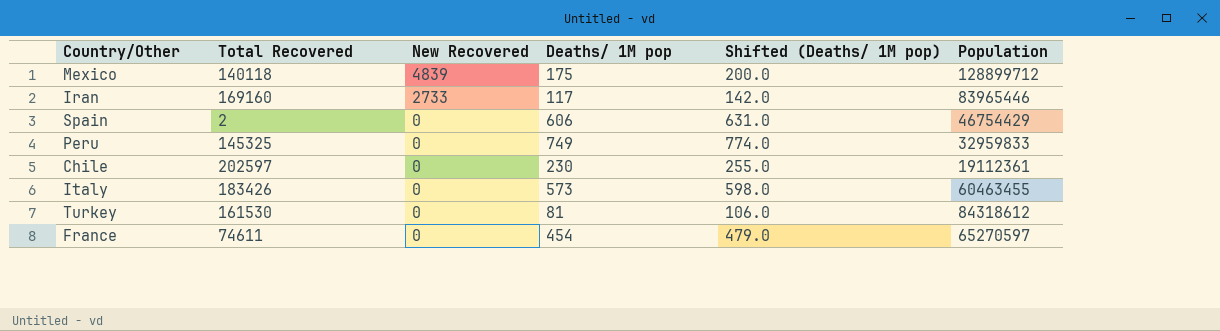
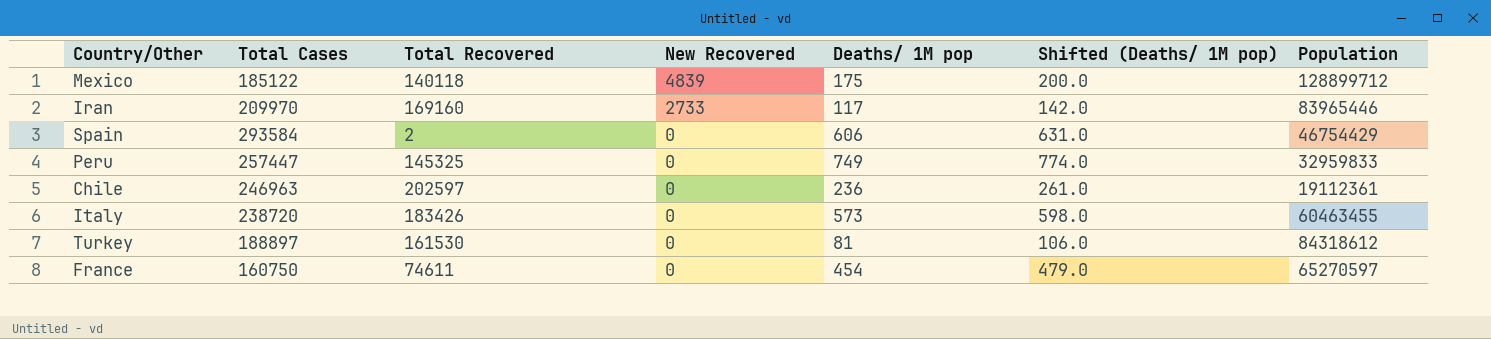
column Total Cases | position: none -> 2
Chile | Deaths/ 1M pop: 230 -> 236
Chile | Shifted (Deaths/ 1M pop): 255.0 -> 261.0

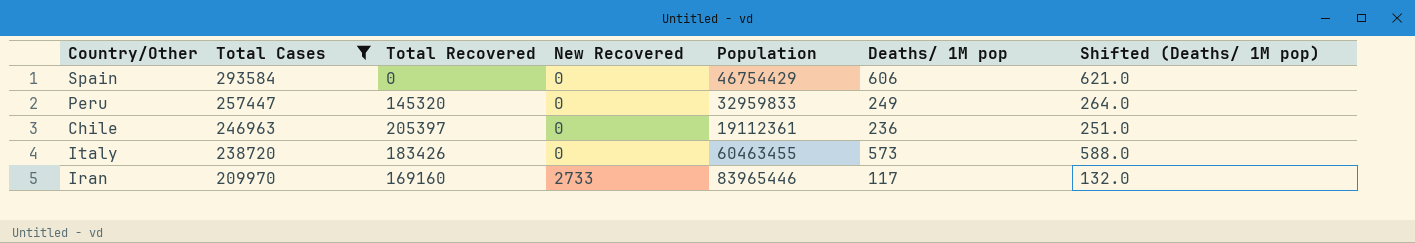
filter: none -> Total Cases >= 209970
row order: New Recovered descending -> Total Cases descending
column Population | position: 7 -> 5
column Shifted (Deaths/ 1M pop) | formula: [Deaths/ 1M pop] + 25 -> [Deaths/ 1M pop] + 15
Spain | Total Recovered: 2 -> 0
Peru | Total Recovered: 145325 -> 145320
Peru | Deaths/ 1M pop: 749 -> 249
Chile | Total Recovered: 202597 -> 205397

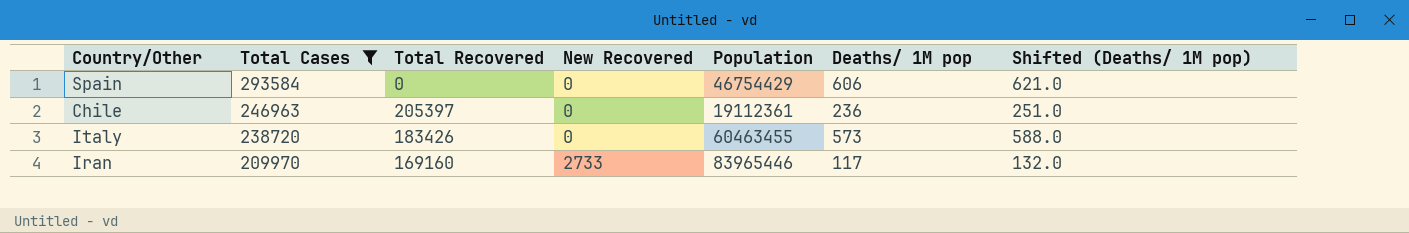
row Peru: 257447 | 145320 | 0 | 32959833 | 249 | 264.0 -> none

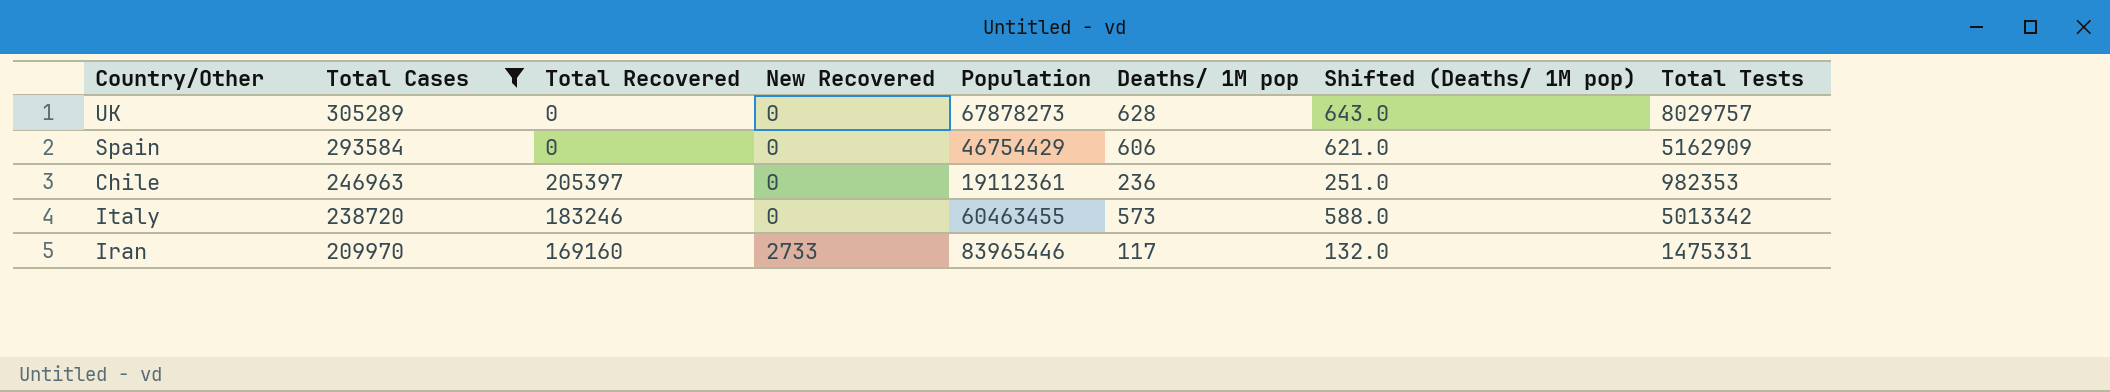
column Total Tests | position: none -> 8
row UK: none -> 305289 | 0 | 0 | 67878273 | 628 | 643.0 | 8029757
Italy | Total Recovered: 183426 -> 183246

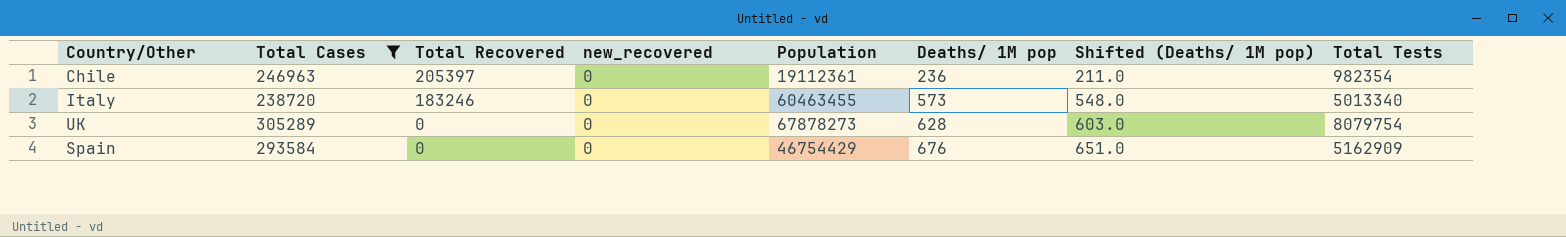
row order: Total Cases descending -> Total Recovered descending
column name: New Recovered -> new_recovered
column Shifted (Deaths/ 1M pop) | formula: [Deaths/ 1M pop] + 15 -> [Deaths/ 1M pop] - 25
row Iran: 209970 | 169160 | 2733 | 83965446 | 117 | 132.0 | 1475331 -> none
Chile | Total Tests: 982353 -> 982354
Italy | Total Tests: 5013342 -> 5013340
UK | Total Tests: 8029757 -> 8079754
Spain | Deaths/ 1M pop: 606 -> 676

